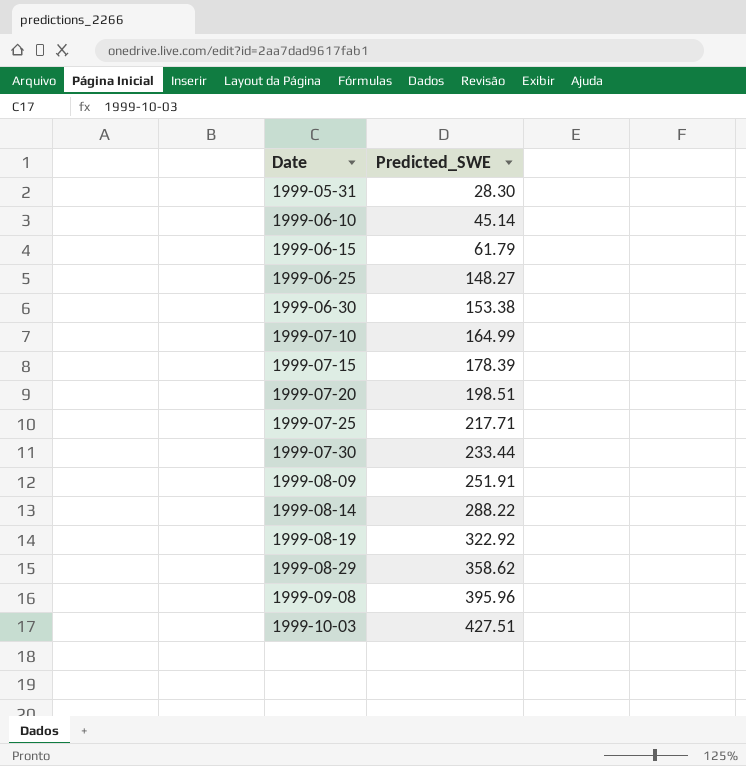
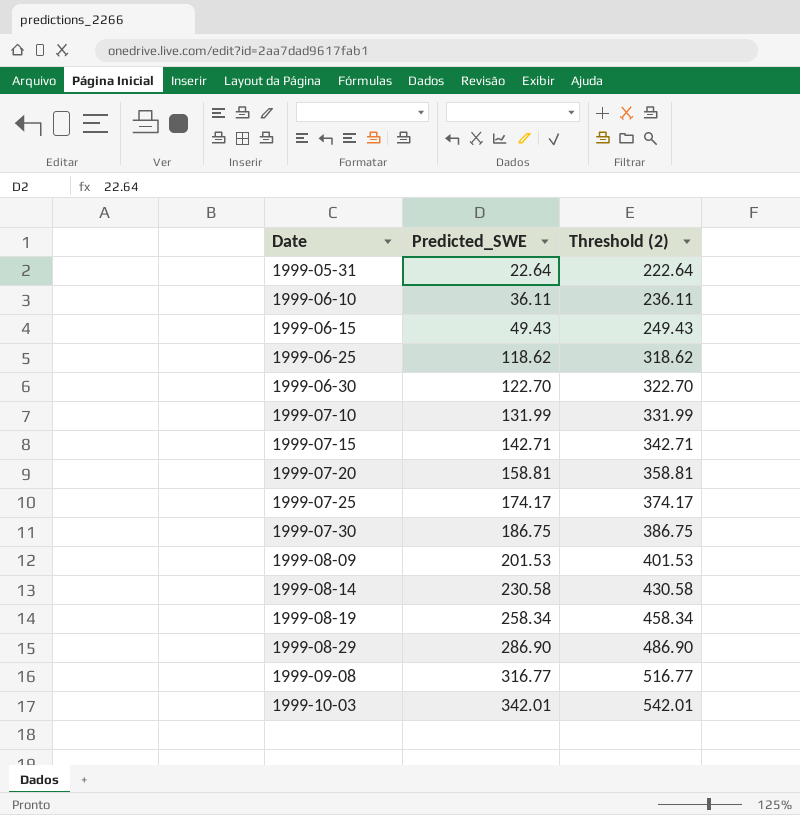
column Threshold (2) | formula: none -> [Predicted_SWE] + 200
1999-05-31 | Predicted_SWE: 28.30 -> 22.64
1999-06-10 | Predicted_SWE: 45.14 -> 36.11
1999-06-15 | Predicted_SWE: 61.79 -> 49.43
1999-06-25 | Predicted_SWE: 148.27 -> 118.62
1999-06-30 | Predicted_SWE: 153.38 -> 122.70
1999-07-10 | Predicted_SWE: 164.99 -> 131.99
1999-07-15 | Predicted_SWE: 178.39 -> 142.71
1999-07-20 | Predicted_SWE: 198.51 -> 158.81
1999-07-25 | Predicted_SWE: 217.71 -> 174.17
1999-07-30 | Predicted_SWE: 233.44 -> 186.75
1999-08-09 | Predicted_SWE: 251.91 -> 201.53
1999-08-14 | Predicted_SWE: 288.22 -> 230.58
1999-08-19 | Predicted_SWE: 322.92 -> 258.34
1999-08-29 | Predicted_SWE: 358.62 -> 286.90
1999-09-08 | Predicted_SWE: 395.96 -> 316.77
1999-10-03 | Predicted_SWE: 427.51 -> 342.01

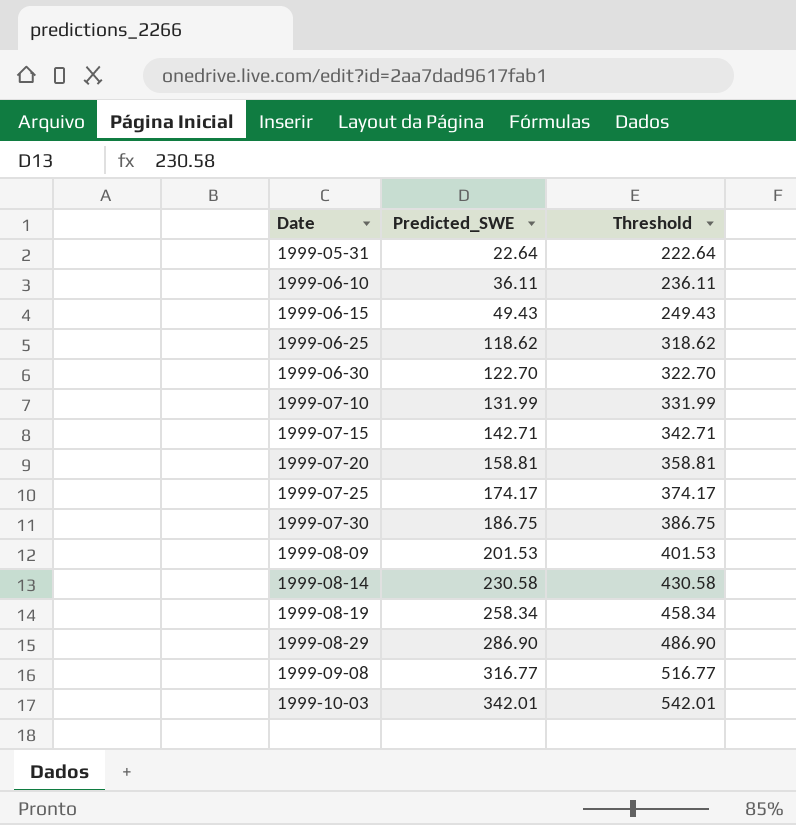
column name: Threshold (2) -> Threshold

